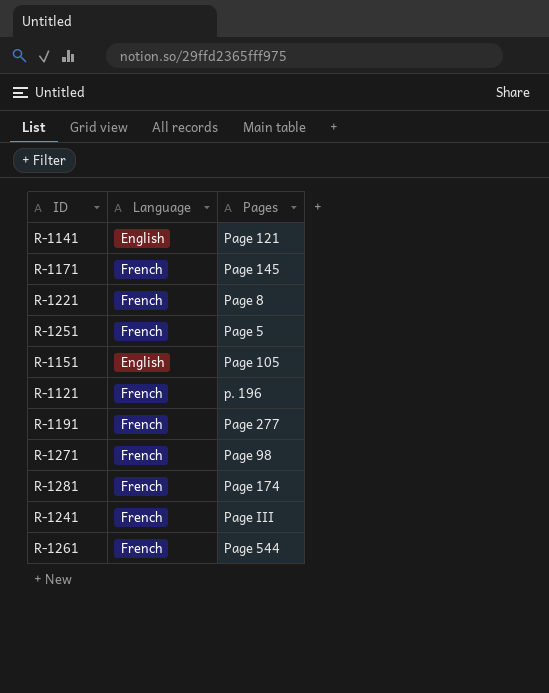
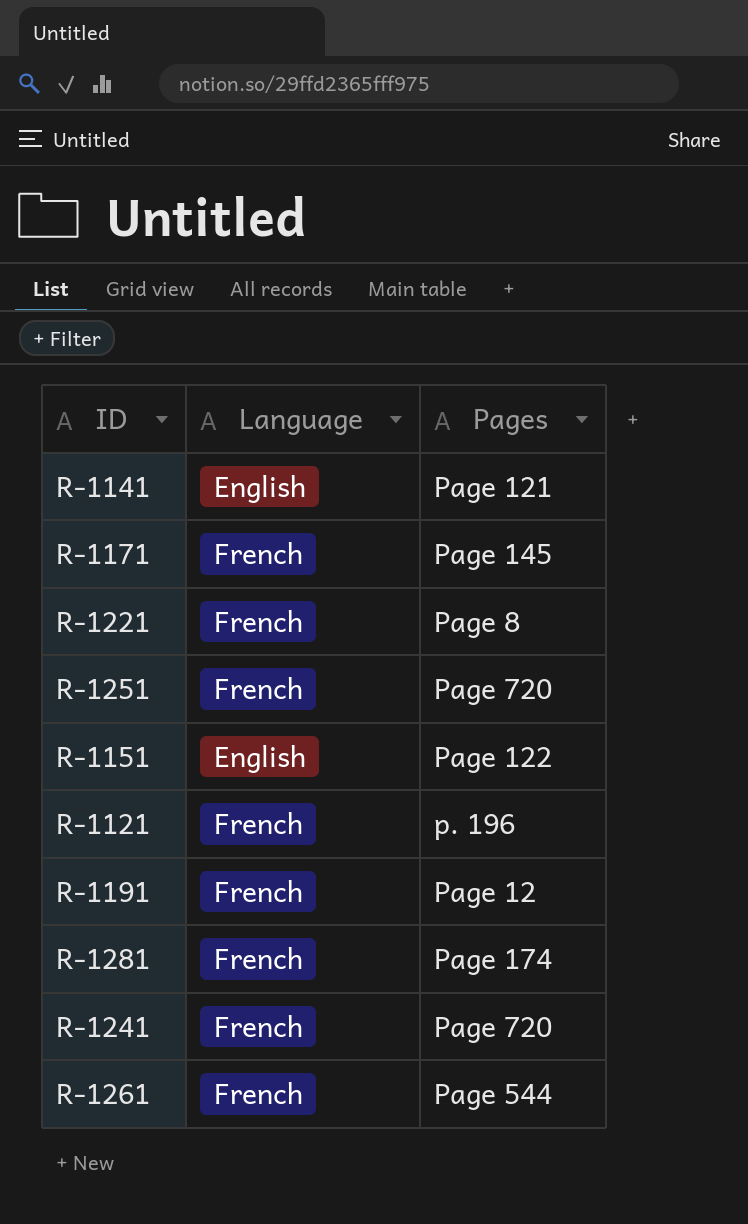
row R-1271: French | Page 98 -> none
R-1251 | Pages: Page 5 -> Page 720
R-1151 | Pages: Page 105 -> Page 122
R-1191 | Pages: Page 277 -> Page 12
R-1241 | Pages: Page III -> Page 720

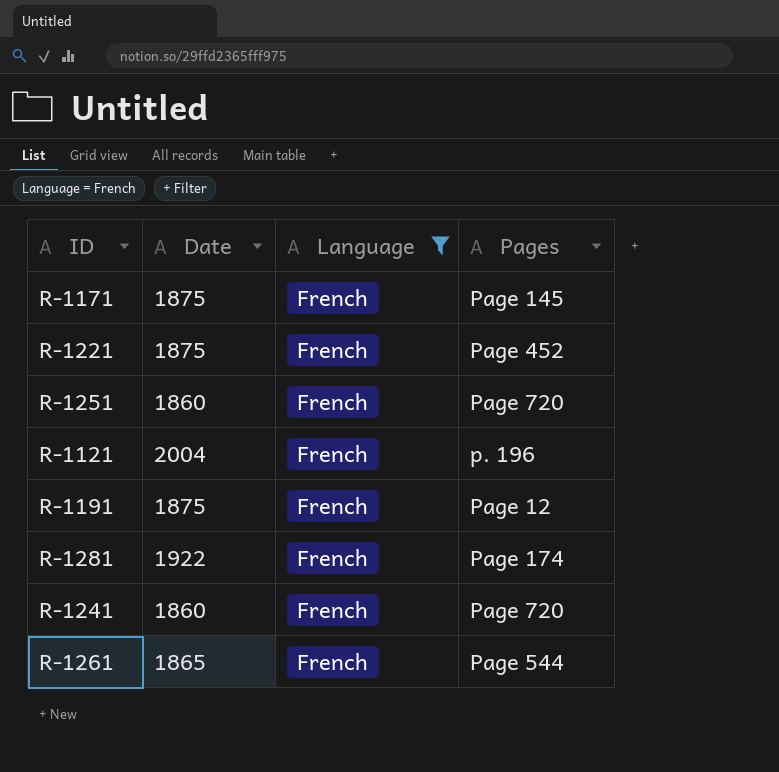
filter: none -> Language = French
column Date | position: none -> 2
R-1221 | Pages: Page 8 -> Page 452

